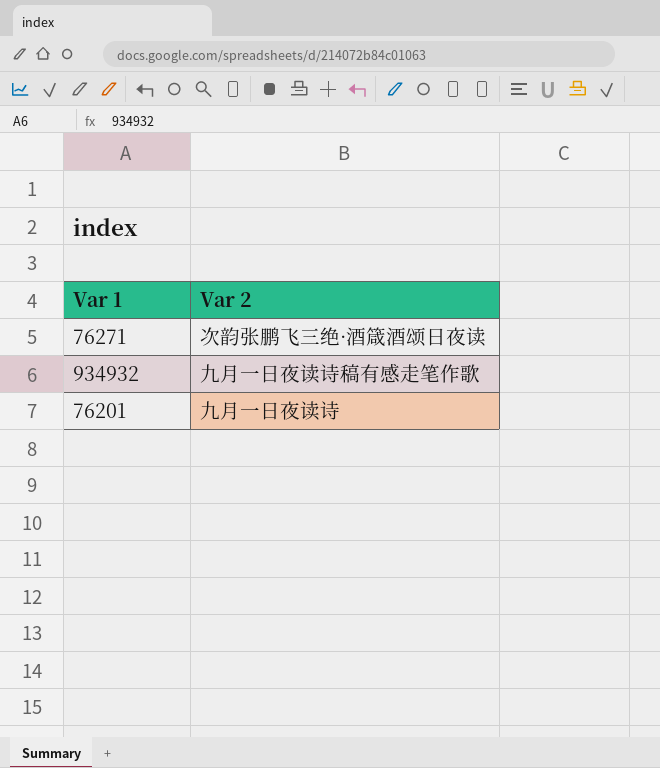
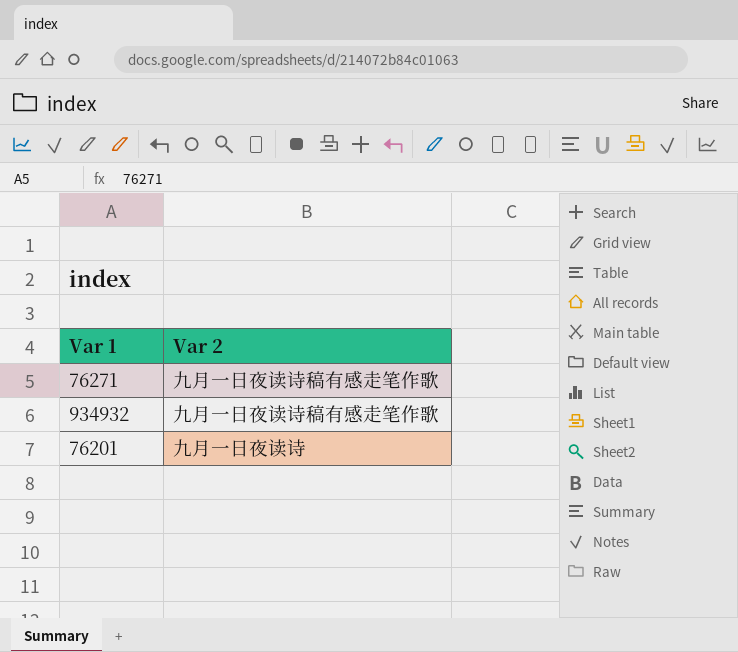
76271 | Var 2: 次韵张鹏飞三绝·酒箴酒颂日夜读 -> 九月一日夜读诗稿有感走笔作歌

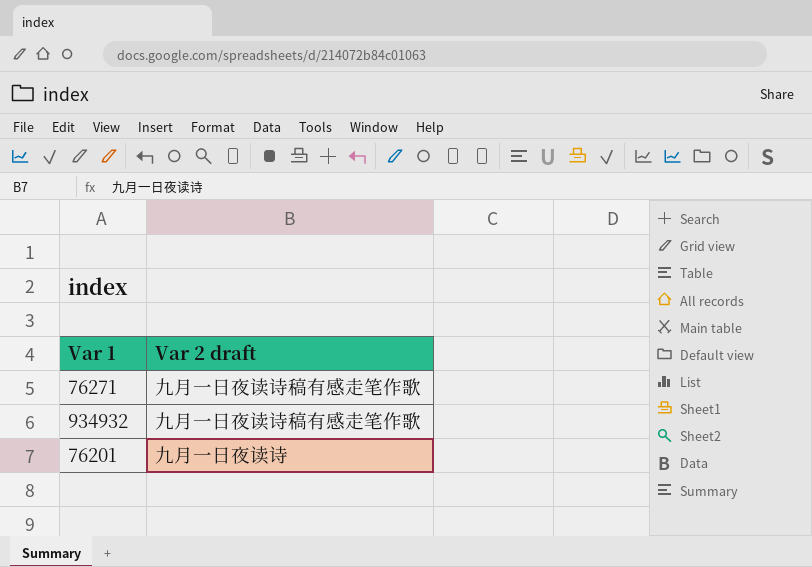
column name: Var 2 -> Var 2 draft

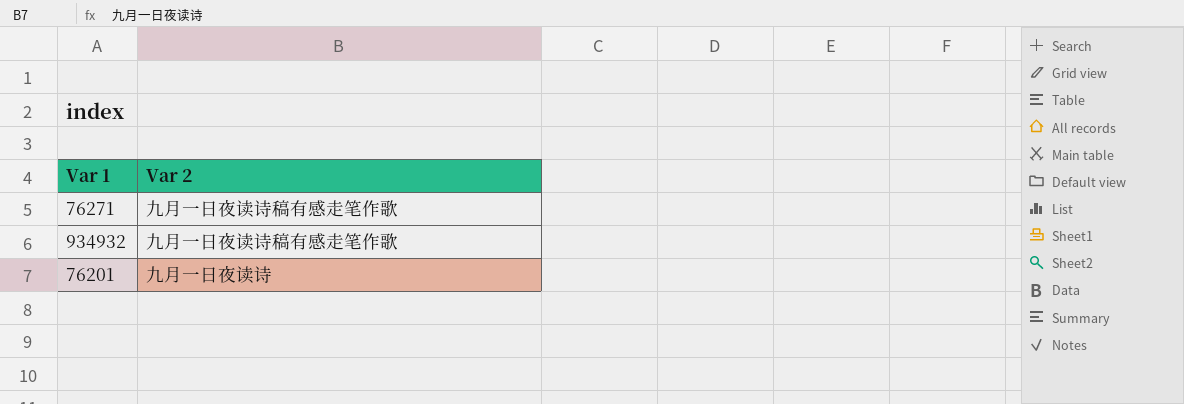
column name: Var 2 draft -> Var 2

